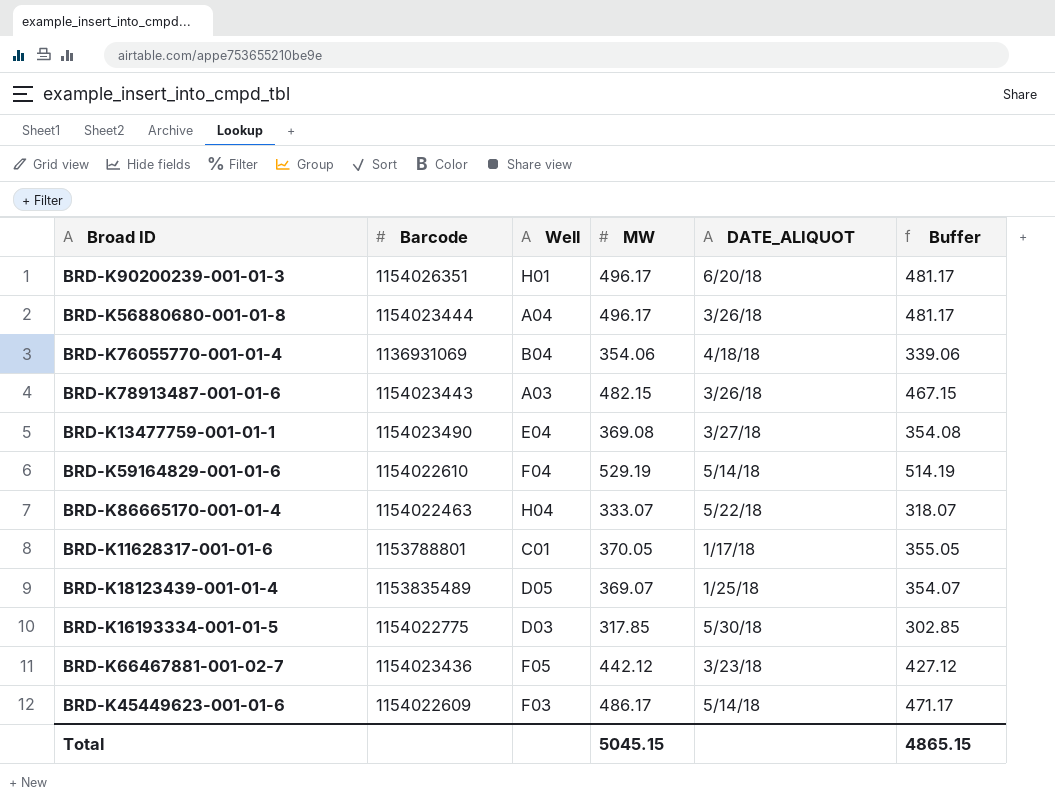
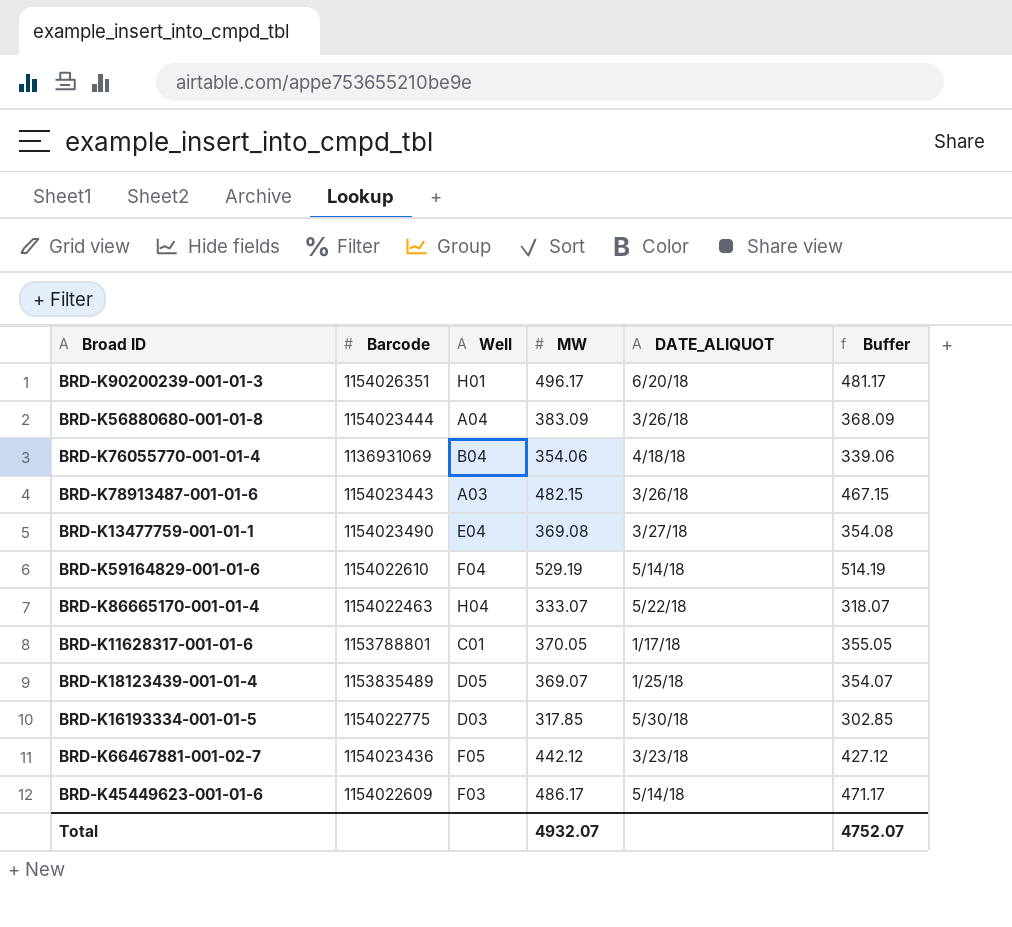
BRD-K56880680-001-01-8 | MW: 496.17 -> 383.09
BRD-K56880680-001-01-8 | Buffer: 481.17 -> 368.09
Total | MW: 5045.15 -> 4932.07
Total | Buffer: 4865.15 -> 4752.07

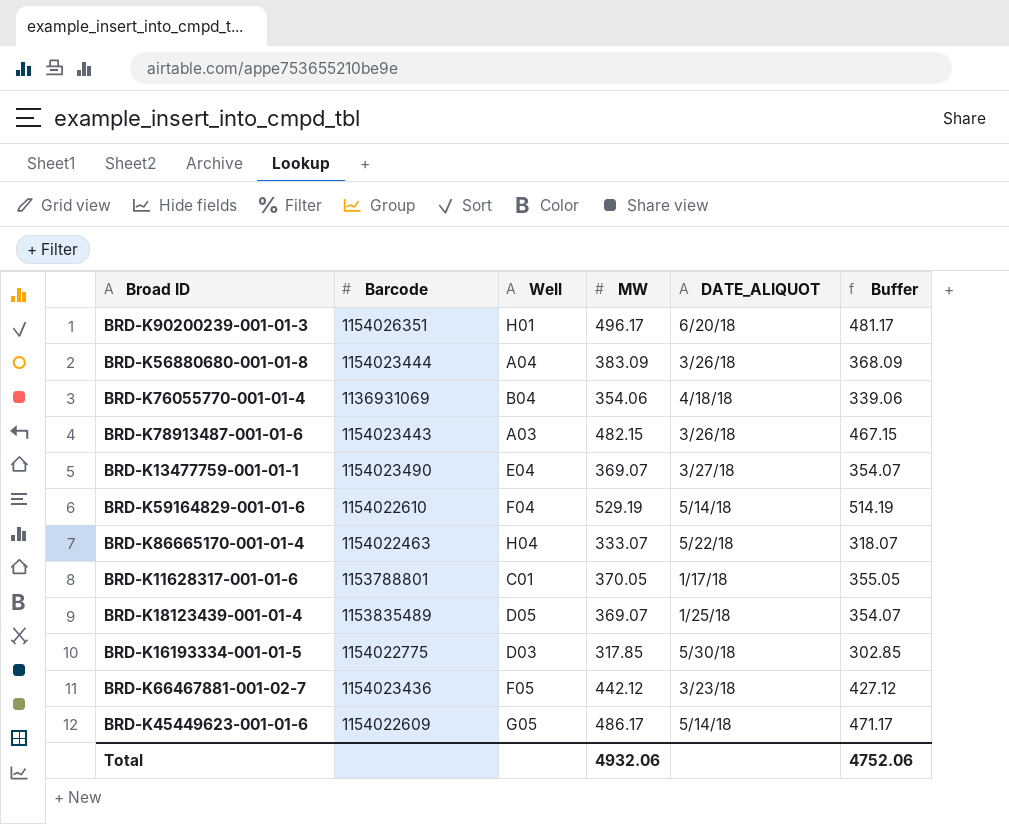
BRD-K13477759-001-01-1 | MW: 369.08 -> 369.07
BRD-K13477759-001-01-1 | Buffer: 354.08 -> 354.07
BRD-K45449623-001-01-6 | Well: F03 -> G05
Total | MW: 4932.07 -> 4932.06
Total | Buffer: 4752.07 -> 4752.06

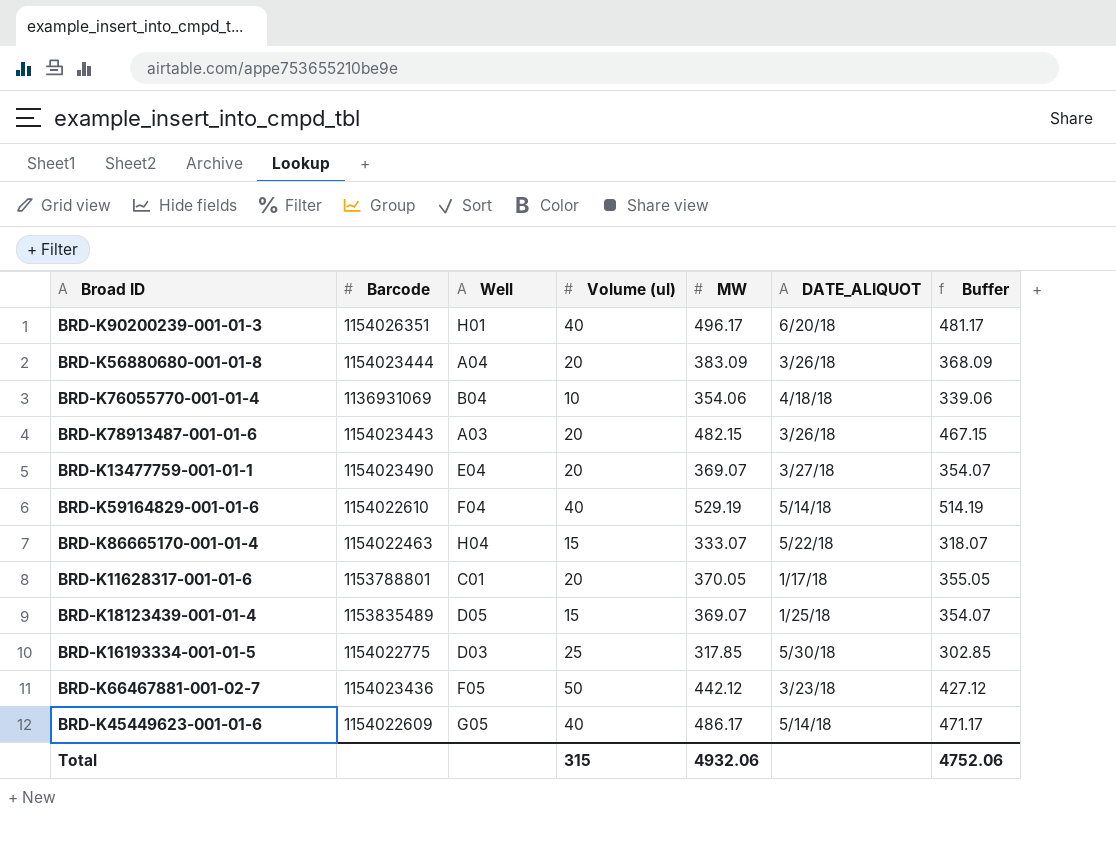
column Volume (ul) | position: none -> 4

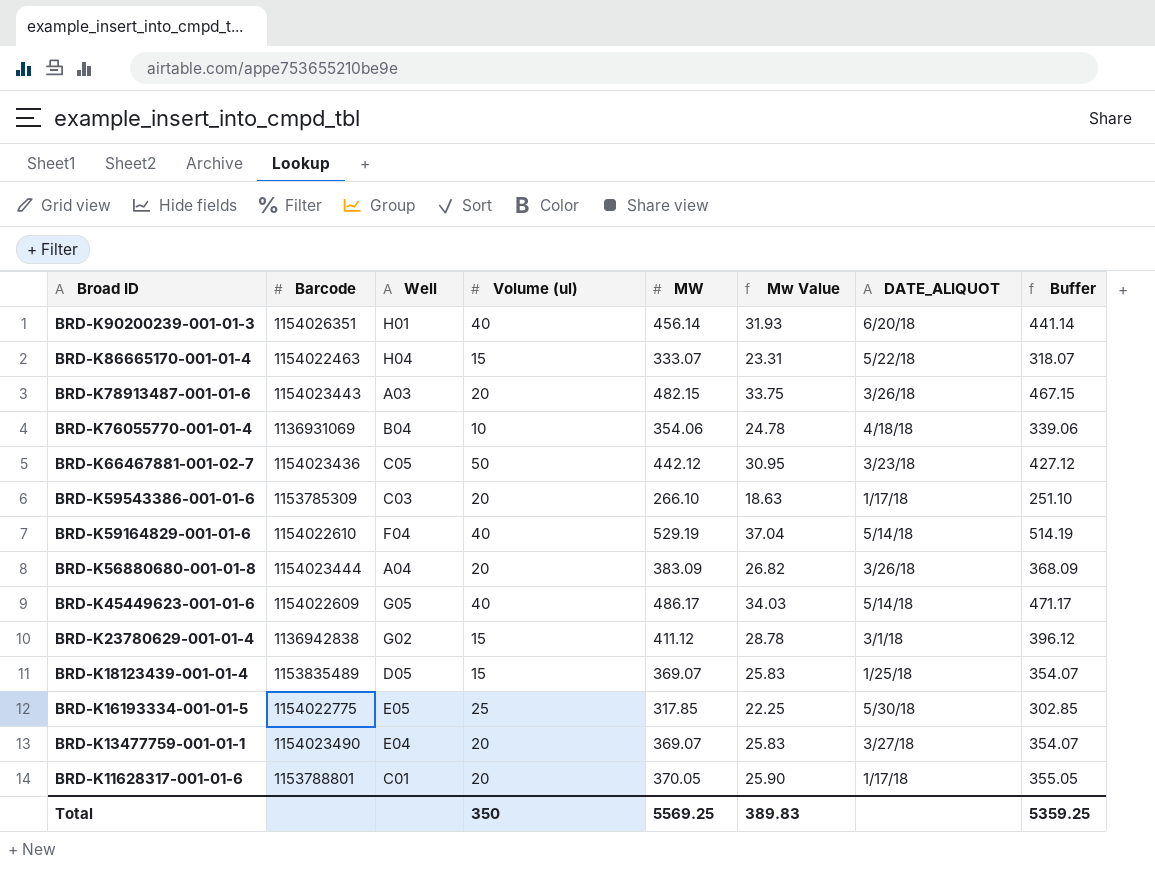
row order: none -> Broad ID descending
column Mw Value | formula: none -> [MW] * 0.07
BRD-K90200239-001-01-3 | MW: 496.17 -> 456.14
BRD-K90200239-001-01-3 | Buffer: 481.17 -> 441.14
BRD-K66467881-001-02-7 | Well: F05 -> C05
row BRD-K59543386-001-01-6: none -> 1153785309 | C03 | 20 | 266.10 | 18.63 | 1/17/18 | 251.10
row BRD-K23780629-001-01-4: none -> 1136942838 | G02 | 15 | 411.12 | 28.78 | 3/1/18 | 396.12
BRD-K16193334-001-01-5 | Well: D03 -> E05
Total | Volume (ul): 315 -> 350
Total | MW: 4932.06 -> 5569.25
Total | Buffer: 4752.06 -> 5359.25

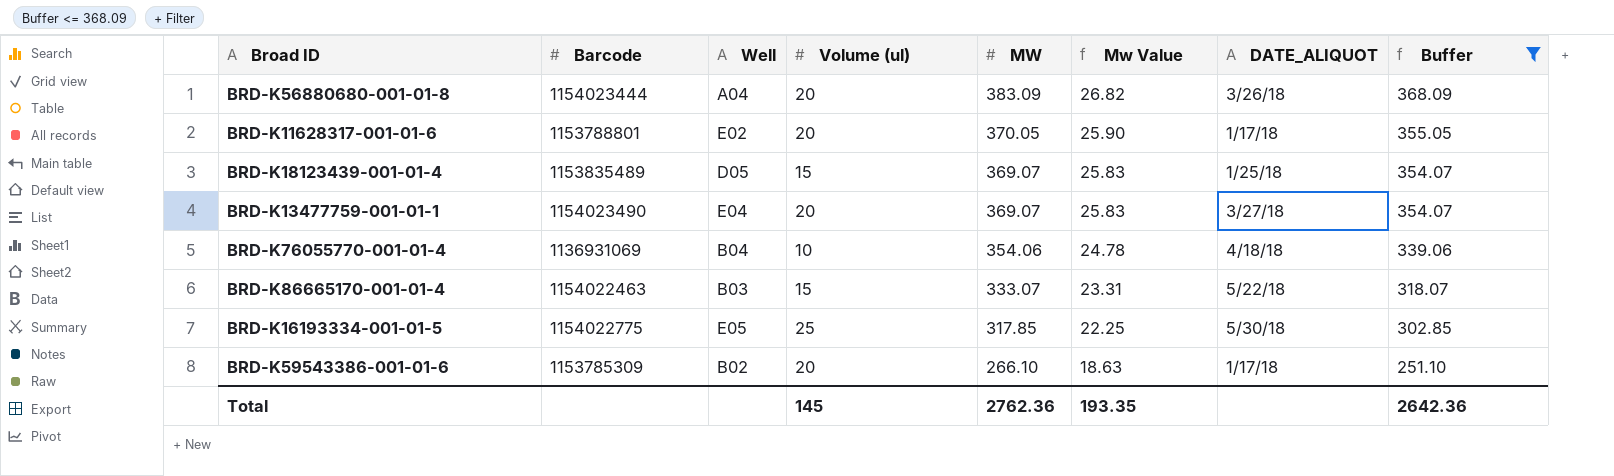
filter: none -> Buffer <= 368.09
row order: Broad ID descending -> MW descending
BRD-K11628317-001-01-6 | Well: C01 -> E02
BRD-K86665170-001-01-4 | Well: H04 -> B03
BRD-K59543386-001-01-6 | Well: C03 -> B02
Total | Volume (ul): 350 -> 145
Total | MW: 5569.25 -> 2762.36
Total | Mw Value: 389.83 -> 193.35
Total | Buffer: 5359.25 -> 2642.36

